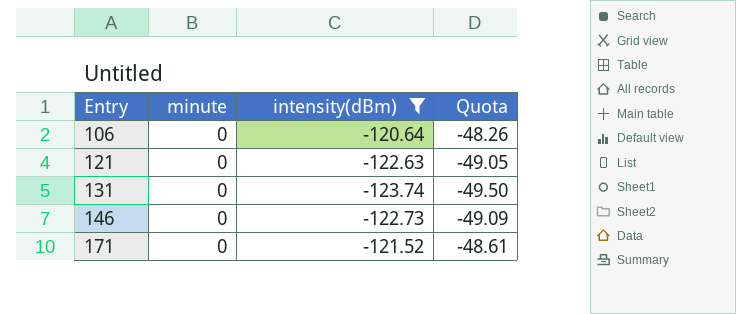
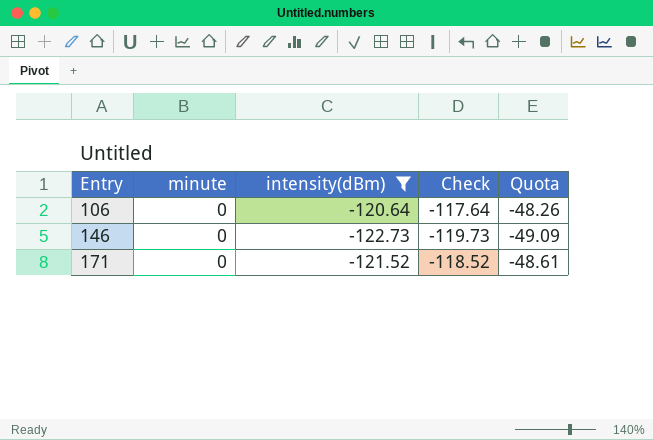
column Check | formula: none -> [intensity(dBm)] + 3
row 121: 0 | -122.63 | -49.05 -> none
row 131: 0 | -123.74 | -49.50 -> none

